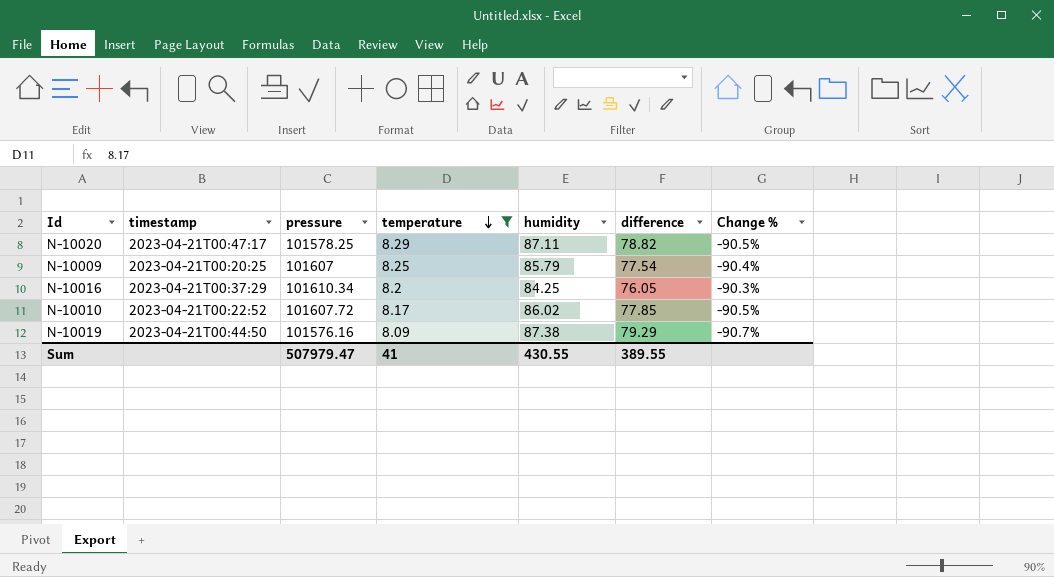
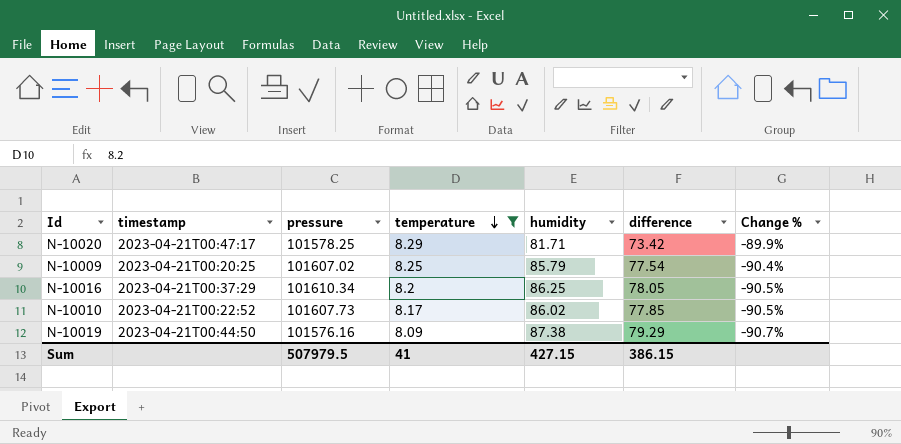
N-10020 | humidity: 87.11 -> 81.71
N-10020 | difference: 78.82 -> 73.42
N-10020 | Change %: -90.5% -> -89.9%
N-10009 | pressure: 101607 -> 101607.02
N-10016 | humidity: 84.25 -> 86.25
N-10016 | difference: 76.05 -> 78.05
N-10016 | Change %: -90.3% -> -90.5%
N-10010 | pressure: 101607.72 -> 101607.73
Sum | pressure: 507979.47 -> 507979.5
Sum | humidity: 430.55 -> 427.15
Sum | difference: 389.55 -> 386.15

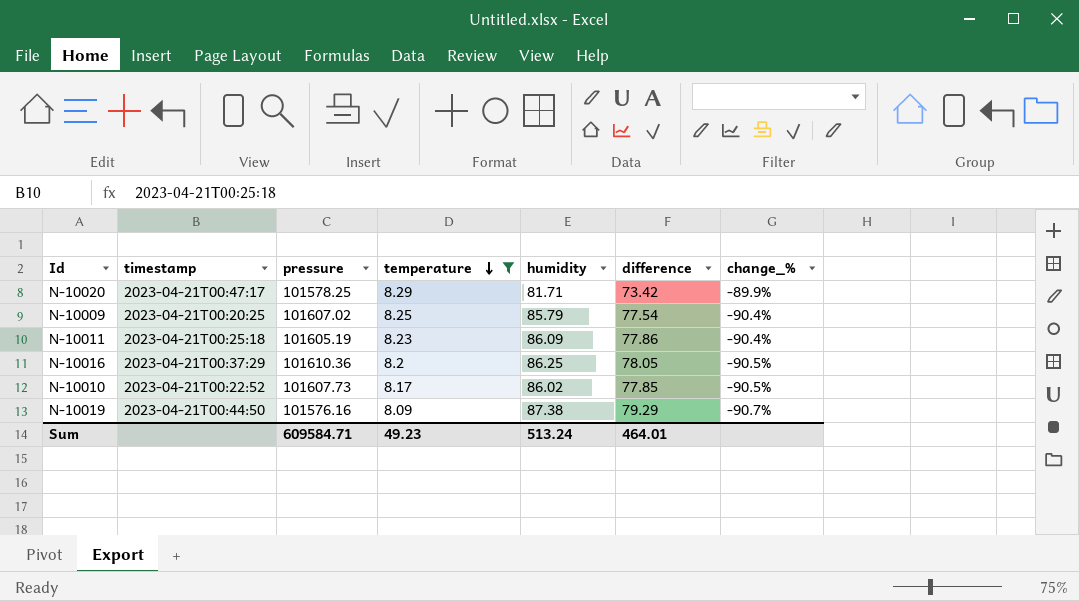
column name: Change % -> change_%
row N-10011: none -> 2023-04-21T00:25:18 | 101605.19 | 8.23 | 86.09 | 77.86 | -90.4%
N-10016 | pressure: 101610.34 -> 101610.36
Sum | pressure: 507979.5 -> 609584.71
Sum | temperature: 41 -> 49.23
Sum | humidity: 427.15 -> 513.24
Sum | difference: 386.15 -> 464.01

